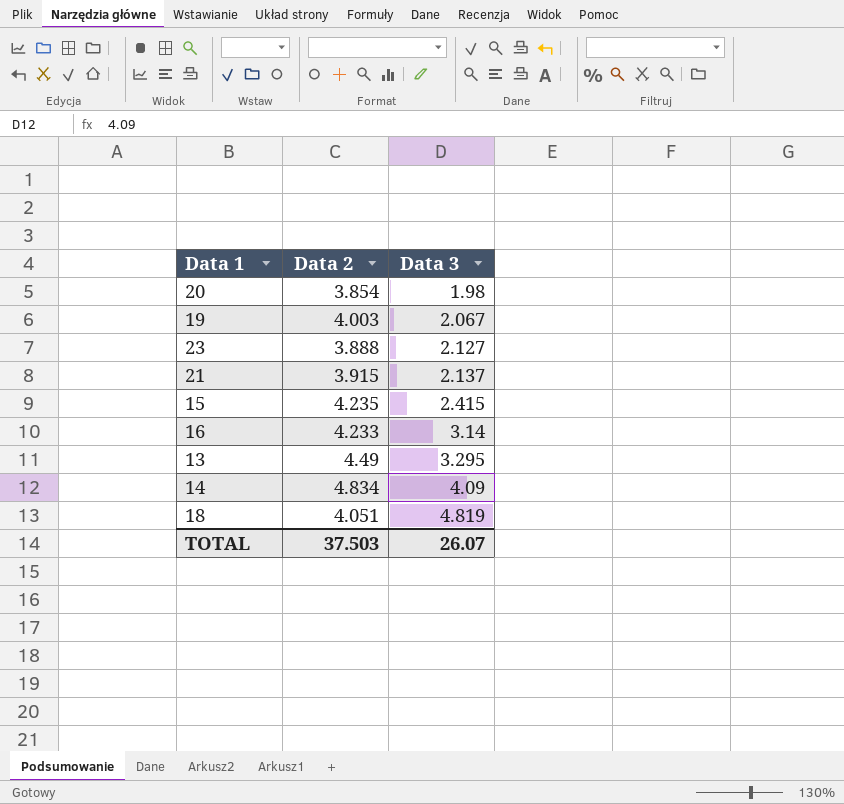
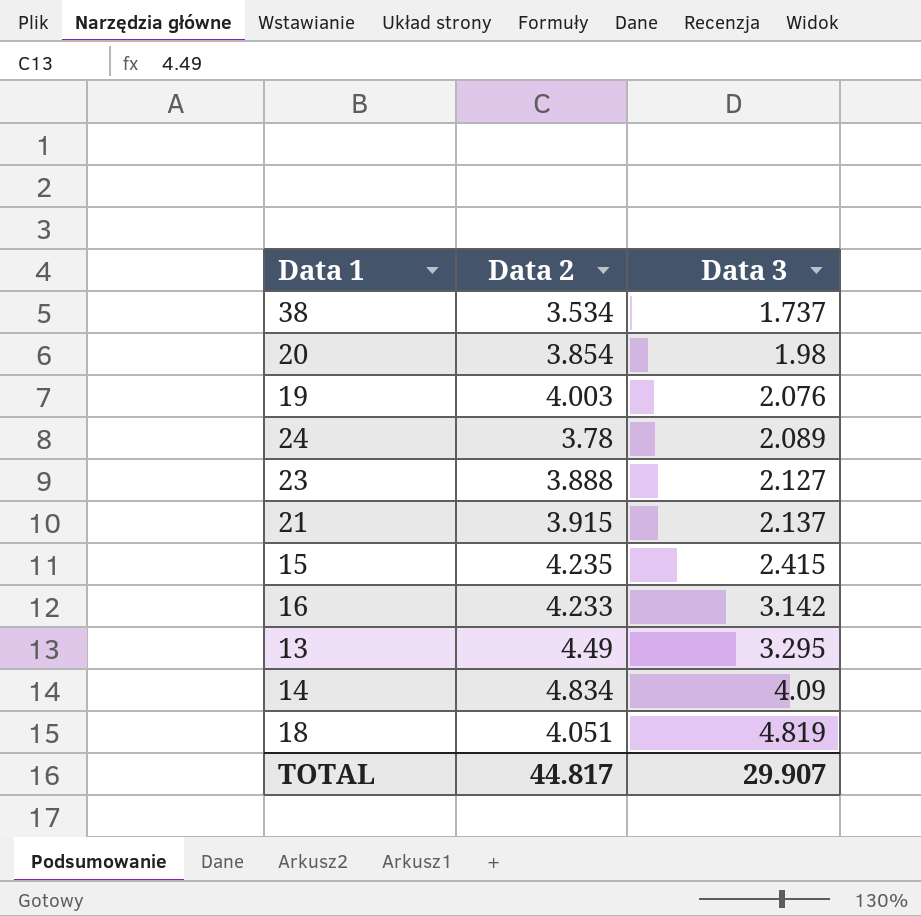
row 38: none -> 3.534 | 1.737
19 | Data 3: 2.067 -> 2.076
row 24: none -> 3.78 | 2.089
16 | Data 3: 3.14 -> 3.142
TOTAL | Data 2: 37.503 -> 44.817
TOTAL | Data 3: 26.07 -> 29.907

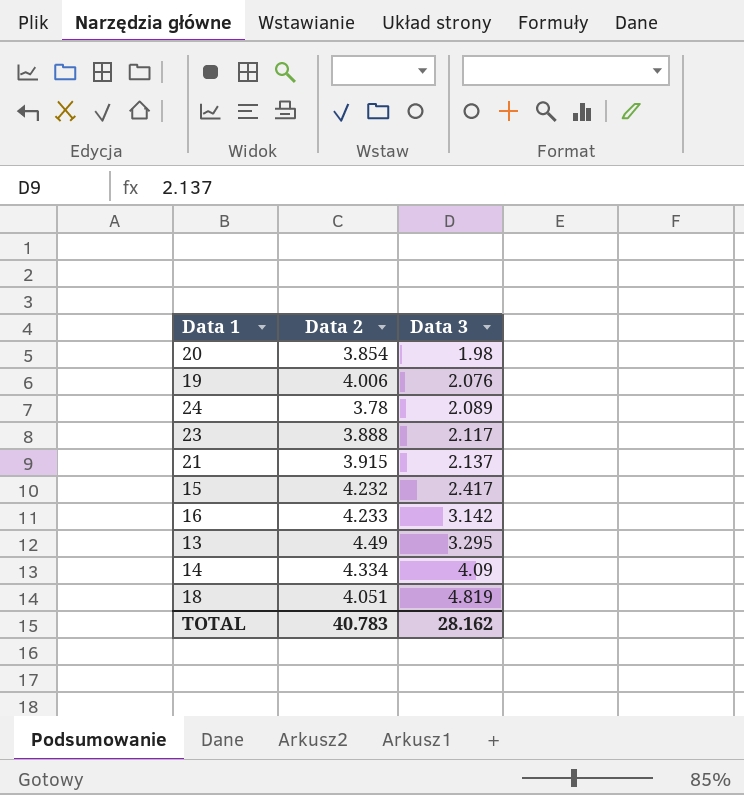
row 38: 3.534 | 1.737 -> none
19 | Data 2: 4.003 -> 4.006
23 | Data 3: 2.127 -> 2.117
15 | Data 2: 4.235 -> 4.232
15 | Data 3: 2.415 -> 2.417
14 | Data 2: 4.834 -> 4.334
TOTAL | Data 2: 44.817 -> 40.783
TOTAL | Data 3: 29.907 -> 28.162

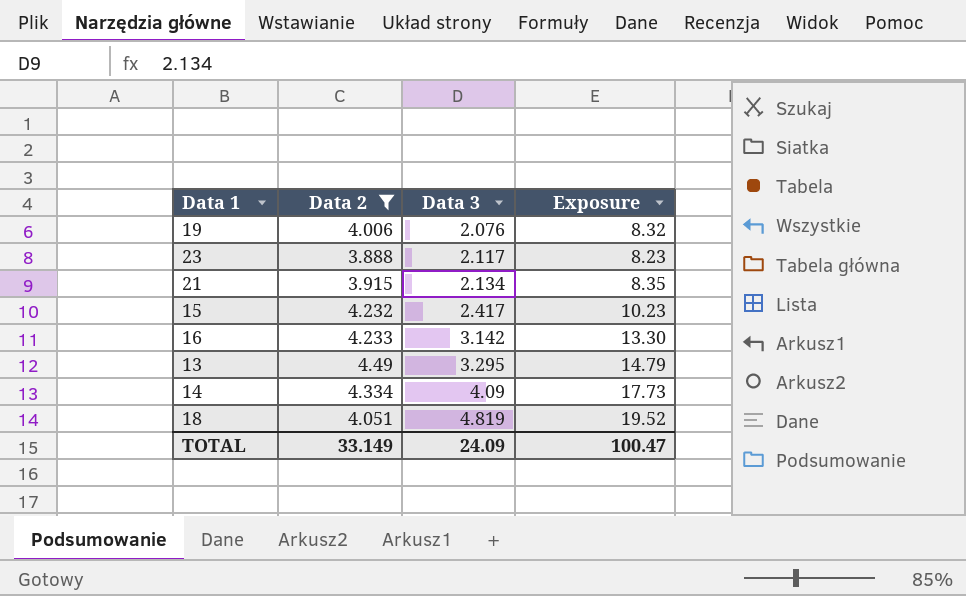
filter: none -> Data 2 >= 3.888
column Exposure | formula: none -> [Data 2] * [Data 3]
21 | Data 3: 2.137 -> 2.134
TOTAL | Data 2: 40.783 -> 33.149
TOTAL | Data 3: 28.162 -> 24.09

